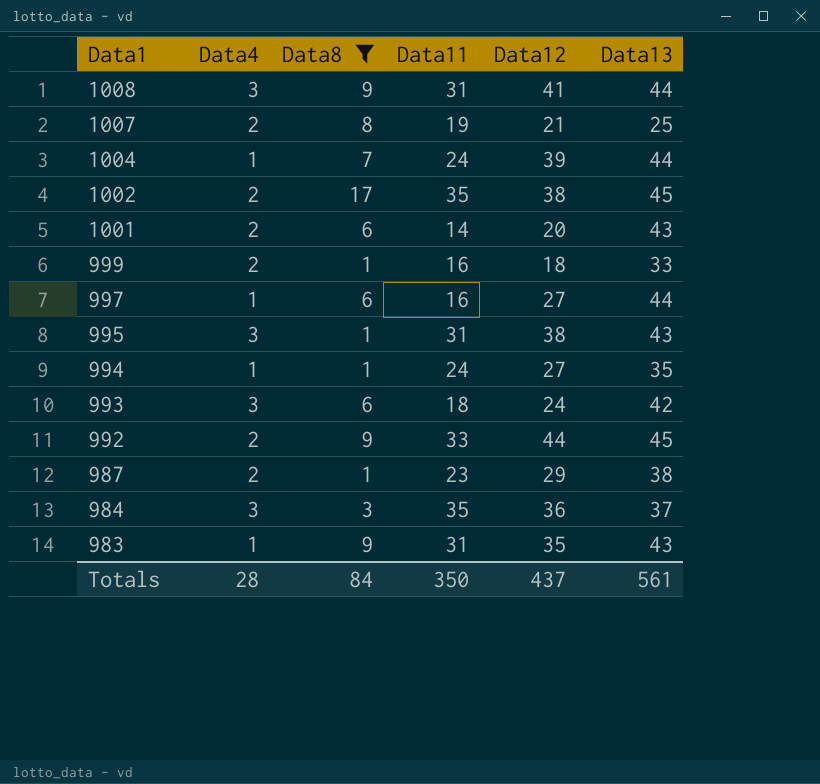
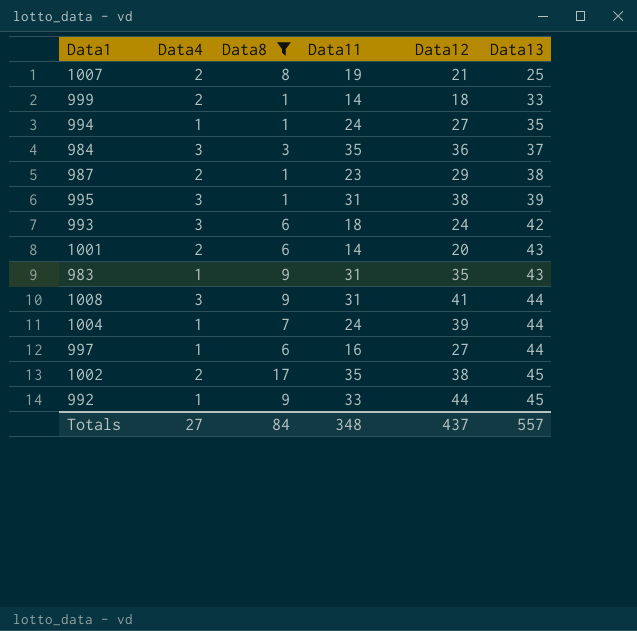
row order: Data1 descending -> Data13 ascending
999 | Data11: 16 -> 14
995 | Data13: 43 -> 39
992 | Data4: 2 -> 1
Totals | Data4: 28 -> 27
Totals | Data11: 350 -> 348
Totals | Data13: 561 -> 557

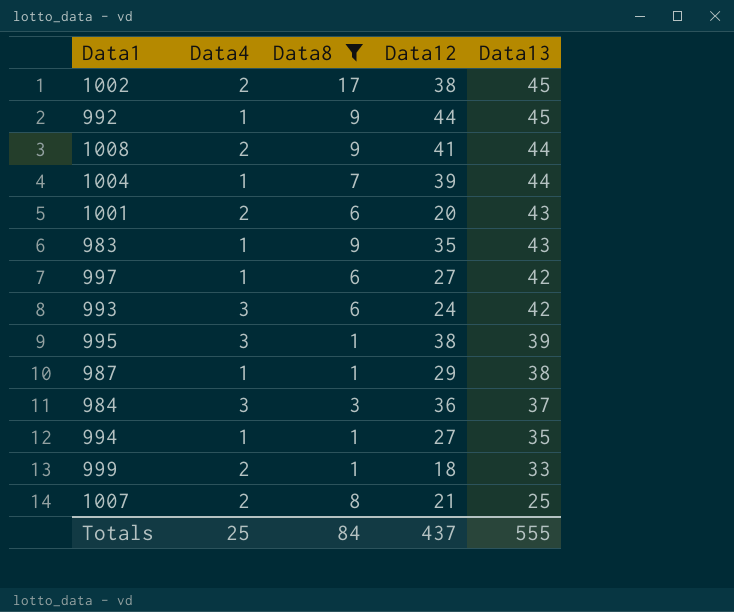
row order: Data13 ascending -> Data13 descending
column Data11 | position: 4 -> none
1008 | Data4: 3 -> 2
997 | Data13: 44 -> 42
987 | Data4: 2 -> 1
Totals | Data4: 27 -> 25
Totals | Data13: 557 -> 555

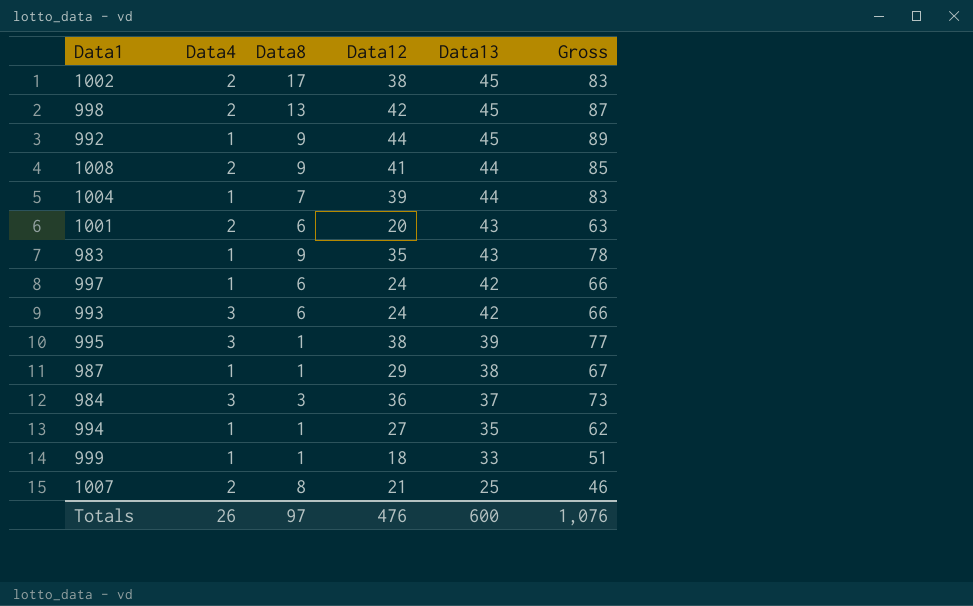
filter: Data8 != 13 -> none
column Gross | formula: none -> [Data12] + [Data13]
997 | Data12: 27 -> 24
999 | Data4: 2 -> 1
Totals | Data4: 25 -> 26
Totals | Data8: 84 -> 97
Totals | Data12: 437 -> 476
Totals | Data13: 555 -> 600

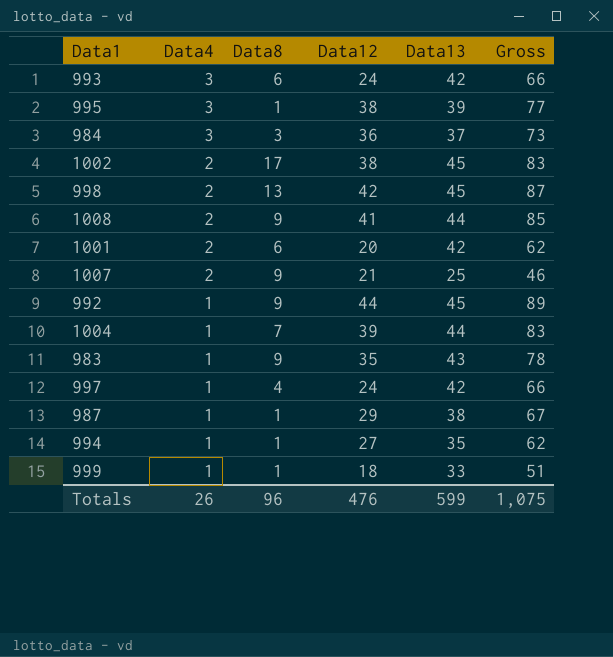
row order: Data13 descending -> Data4 descending
1001 | Data13: 43 -> 42
1001 | Gross: 63 -> 62
1007 | Data8: 8 -> 9
997 | Data8: 6 -> 4
Totals | Data8: 97 -> 96
Totals | Data13: 600 -> 599
Totals | Gross: 1,076 -> 1,075

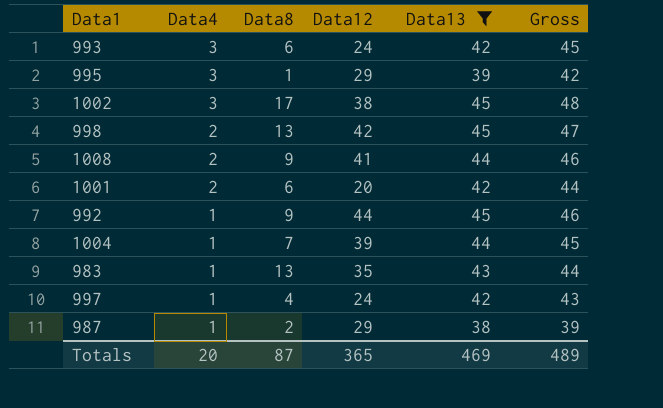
filter: none -> Data13 >= 38
column Gross | formula: [Data12] + [Data13] -> [Data4] + [Data13]
995 | Data12: 38 -> 29
1002 | Data4: 2 -> 3
983 | Data8: 9 -> 13
987 | Data8: 1 -> 2
Totals | Data4: 26 -> 20
Totals | Data8: 96 -> 87
Totals | Data12: 476 -> 365
Totals | Data13: 599 -> 469
Totals | Gross: 1,075 -> 489

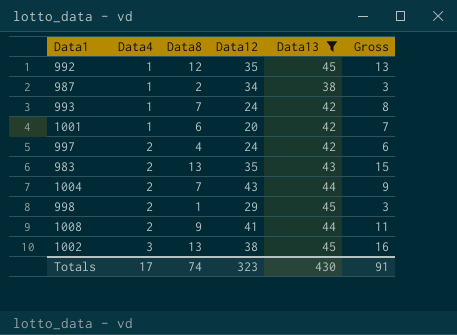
row order: Data4 descending -> Data4 ascending
column Gross | formula: [Data4] + [Data13] -> [Data4] + [Data8]
row 995: 3 | 1 | 29 | 39 | 42 -> none
992 | Data8: 9 -> 12
992 | Data12: 44 -> 35
987 | Data12: 29 -> 34
993 | Data4: 3 -> 1
993 | Data8: 6 -> 7
1001 | Data4: 2 -> 1
997 | Data4: 1 -> 2
983 | Data4: 1 -> 2
1004 | Data4: 1 -> 2
1004 | Data12: 39 -> 43
998 | Data8: 13 -> 1
998 | Data12: 42 -> 29
1002 | Data8: 17 -> 13
Totals | Data4: 20 -> 17
Totals | Data8: 87 -> 74
Totals | Data12: 365 -> 323
Totals | Data13: 469 -> 430
Totals | Gross: 489 -> 91

